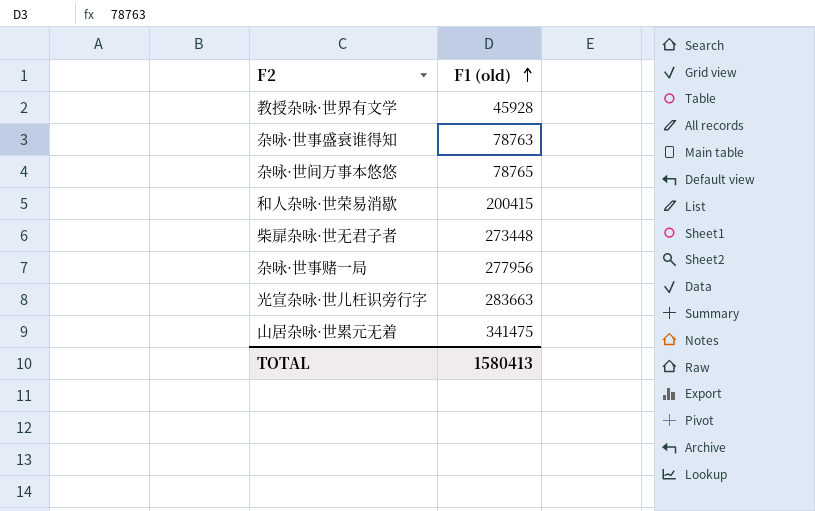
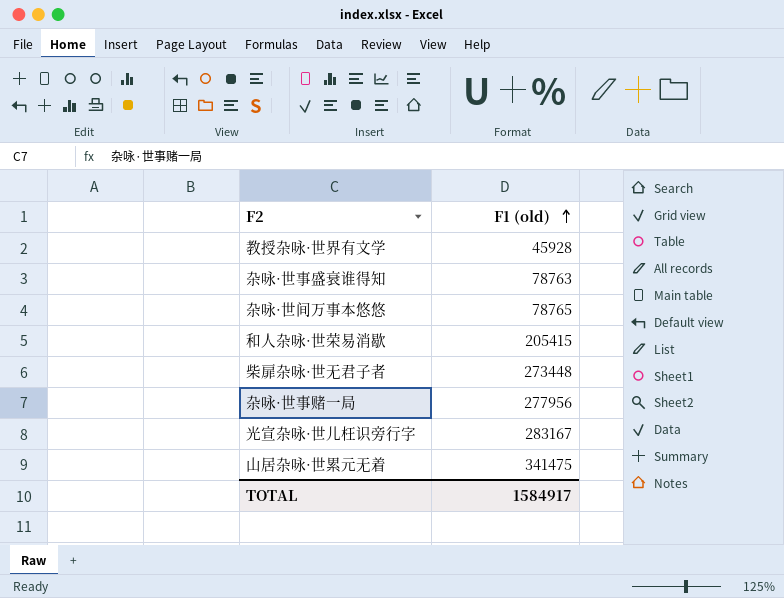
和人杂咏·世荣易消歇 | F1 (old): 200415 -> 205415
光宣杂咏·世儿枉识旁行字 | F1 (old): 283663 -> 283167
TOTAL | F1 (old): 1580413 -> 1584917

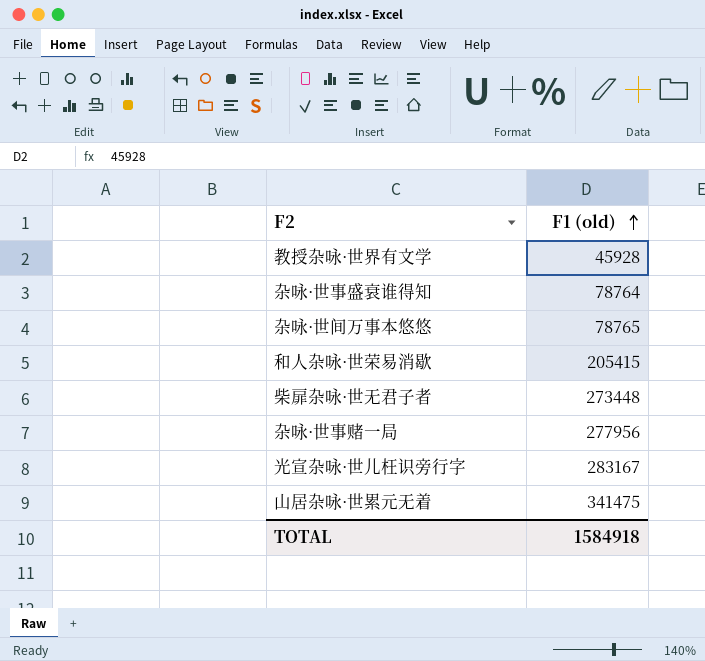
杂咏·世事盛衰谁得知 | F1 (old): 78763 -> 78764
TOTAL | F1 (old): 1584917 -> 1584918

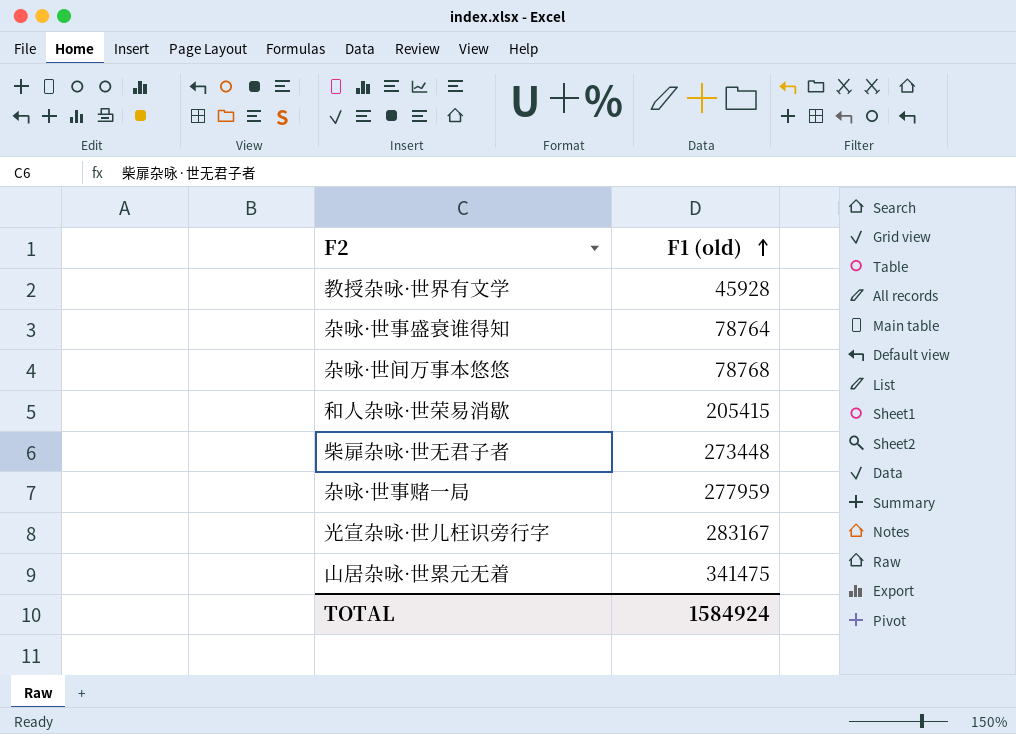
杂咏·世间万事本悠悠 | F1 (old): 78765 -> 78768
杂咏·世事赌一局 | F1 (old): 277956 -> 277959
TOTAL | F1 (old): 1584918 -> 1584924

